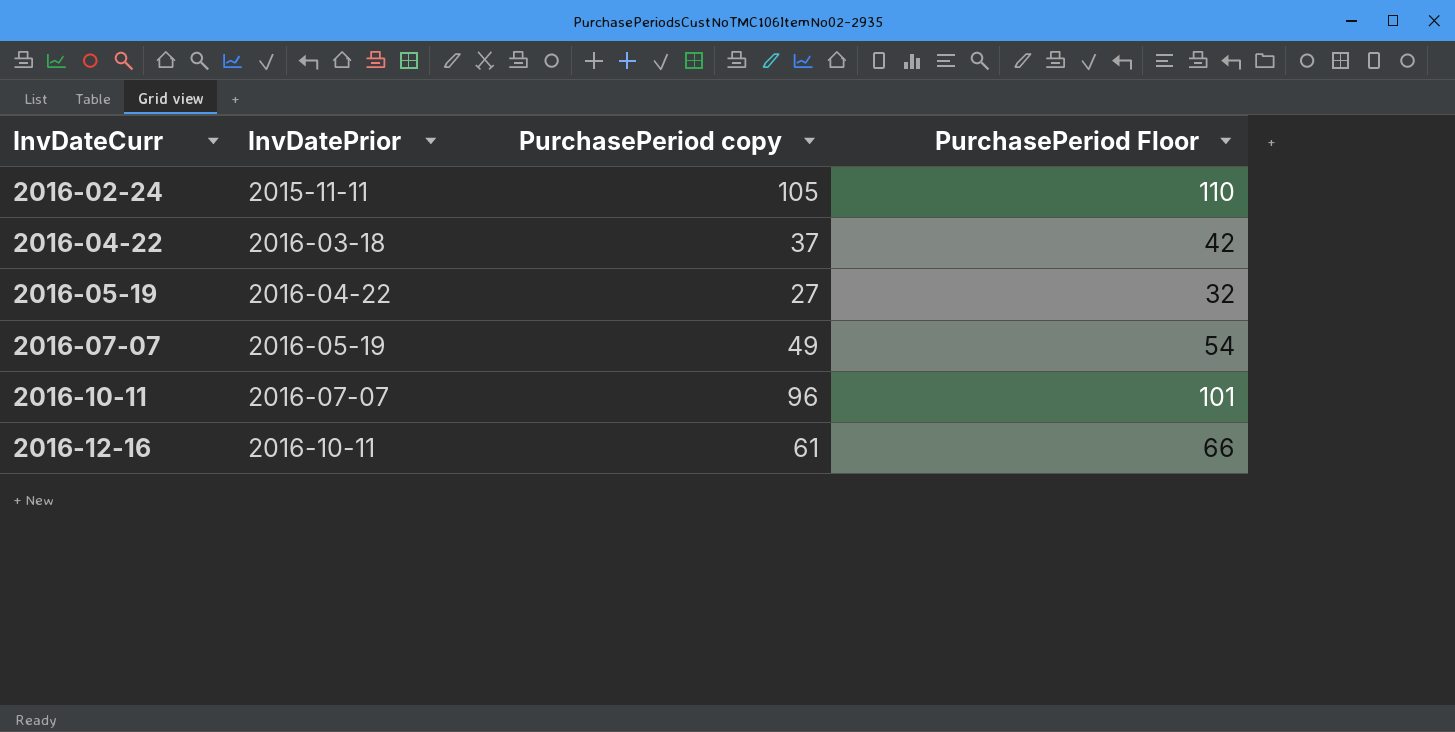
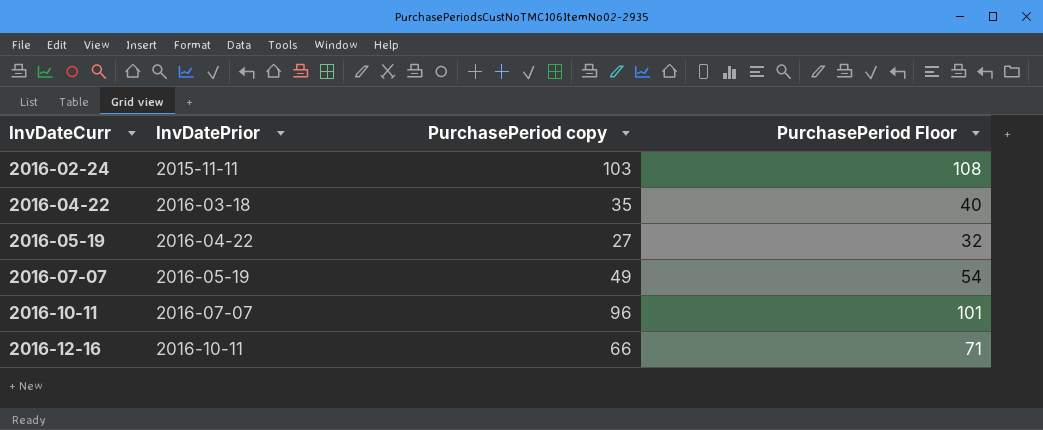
2016-02-24 | PurchasePeriod copy: 105 -> 103
2016-02-24 | PurchasePeriod Floor: 110 -> 108
2016-04-22 | PurchasePeriod copy: 37 -> 35
2016-04-22 | PurchasePeriod Floor: 42 -> 40
2016-12-16 | PurchasePeriod copy: 61 -> 66
2016-12-16 | PurchasePeriod Floor: 66 -> 71

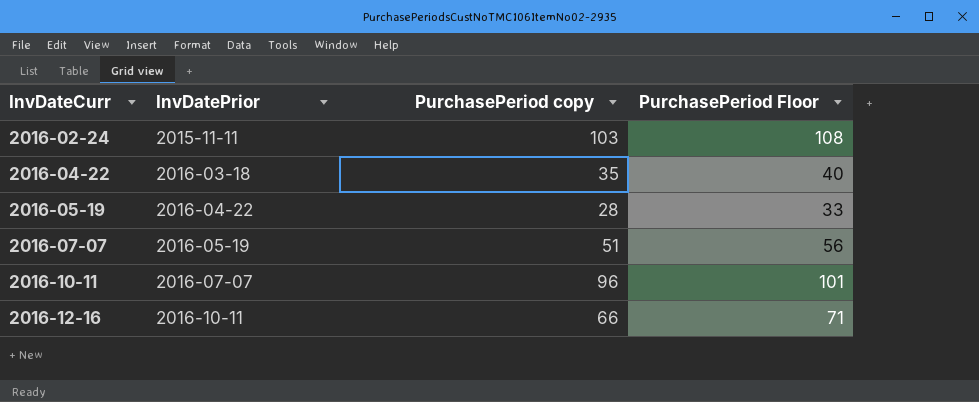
2016-05-19 | PurchasePeriod copy: 27 -> 28
2016-05-19 | PurchasePeriod Floor: 32 -> 33
2016-07-07 | PurchasePeriod copy: 49 -> 51
2016-07-07 | PurchasePeriod Floor: 54 -> 56

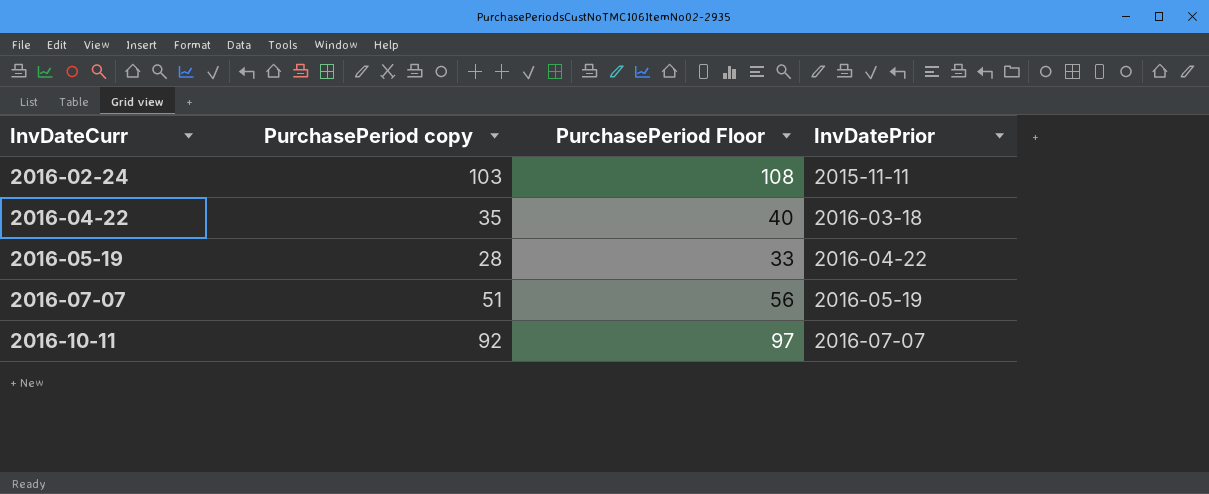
column InvDatePrior | position: 2 -> 4
row 2016-12-16: 2016-10-11 | 66 | 71 -> none
2016-10-11 | PurchasePeriod copy: 96 -> 92
2016-10-11 | PurchasePeriod Floor: 101 -> 97

